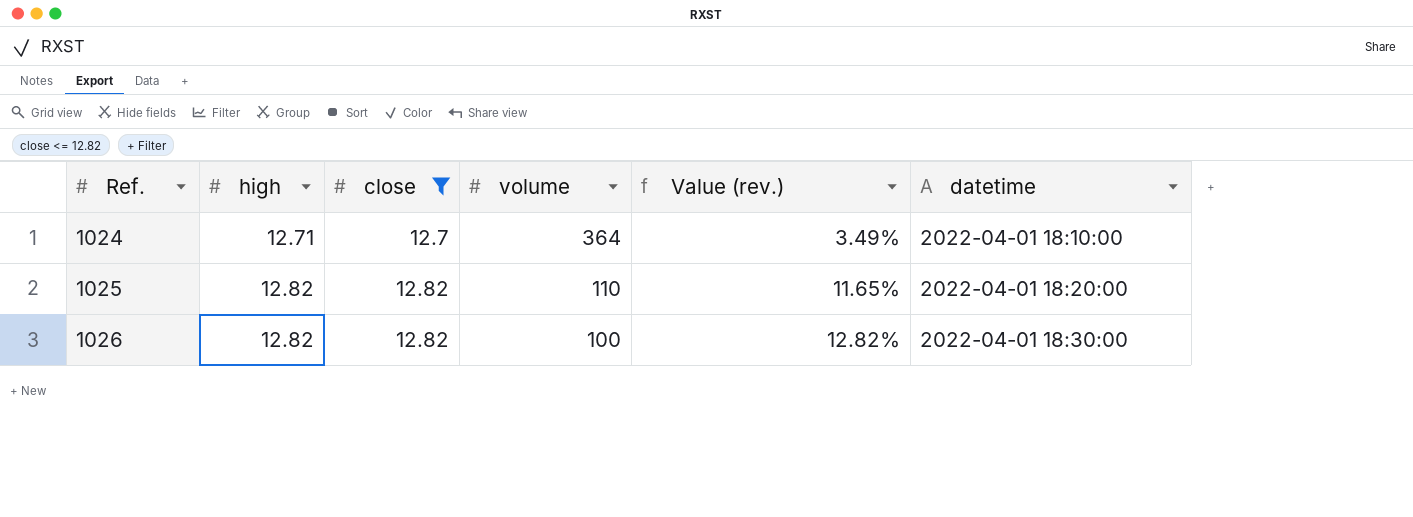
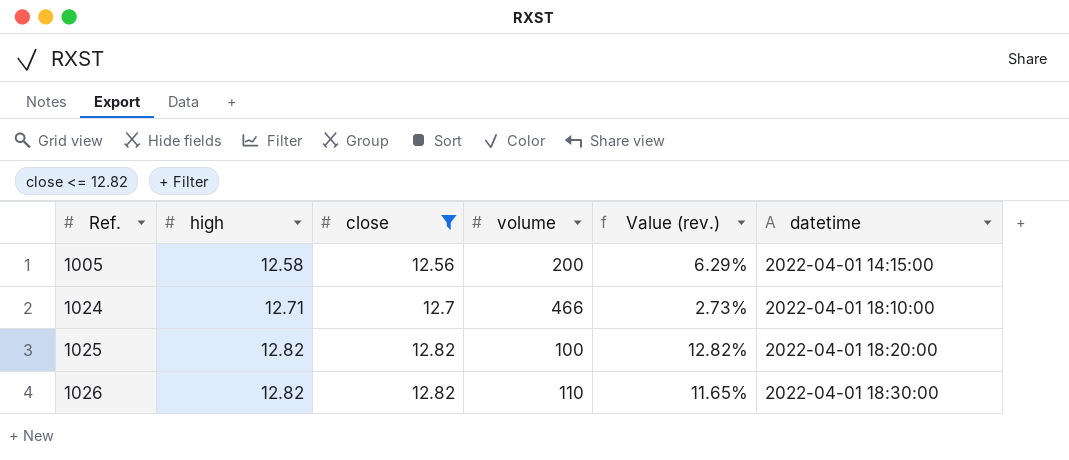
row 1005: none -> 12.58 | 12.56 | 200 | 6.29% | 2022-04-01 14:15:00
1024 | volume: 364 -> 466
1024 | Value (rev.): 3.49% -> 2.73%
1025 | volume: 110 -> 100
1025 | Value (rev.): 11.65% -> 12.82%
1026 | volume: 100 -> 110
1026 | Value (rev.): 12.82% -> 11.65%

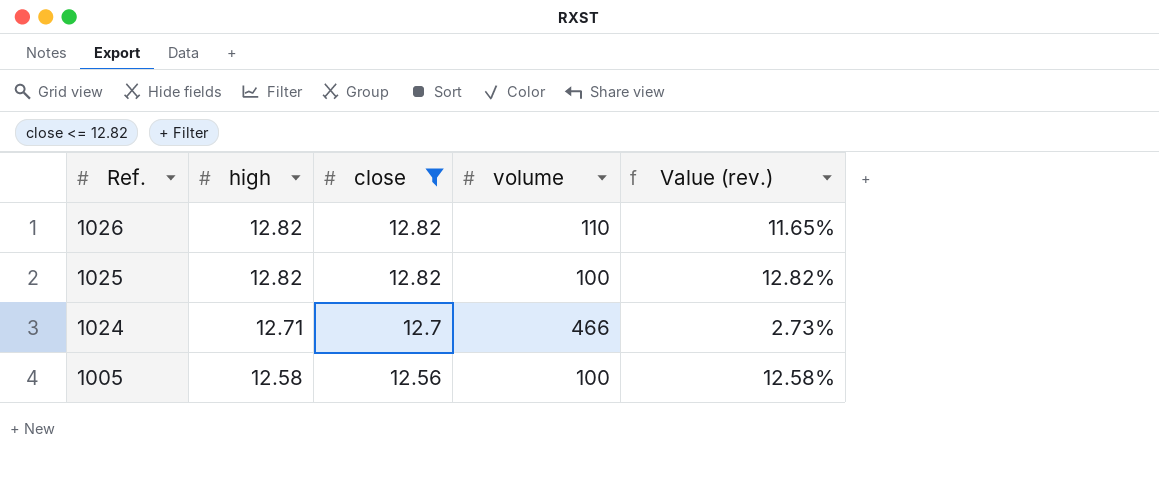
row order: Ref. ascending -> Ref. descending
column datetime | position: 6 -> none
1005 | volume: 200 -> 100
1005 | Value (rev.): 6.29% -> 12.58%

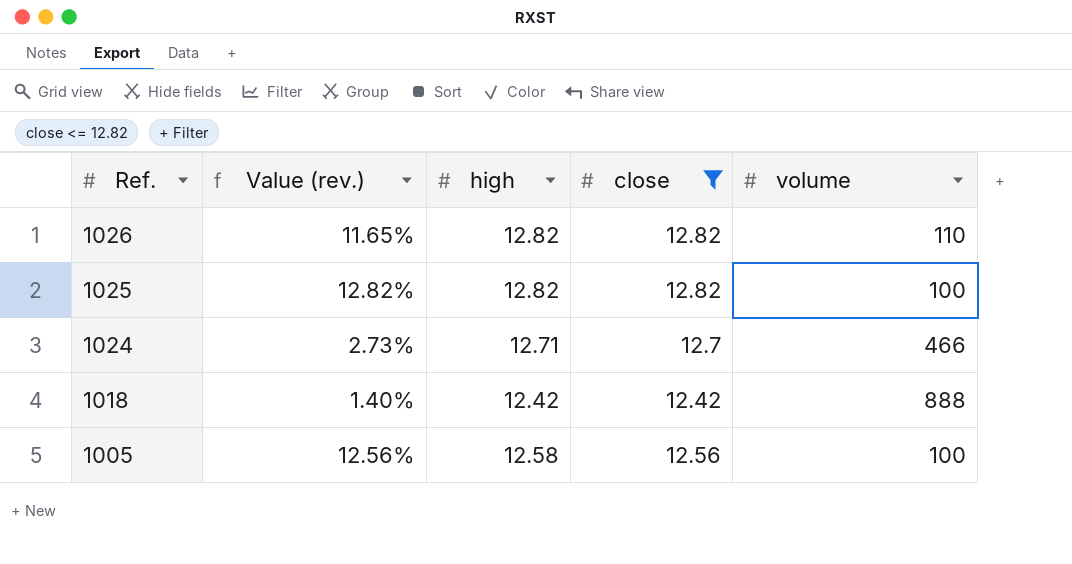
column Value (rev.) | formula: [high] / [volume] -> [close] / [volume]
column Value (rev.) | position: 5 -> 2
row 1018: none -> 1.40% | 12.42 | 12.42 | 888

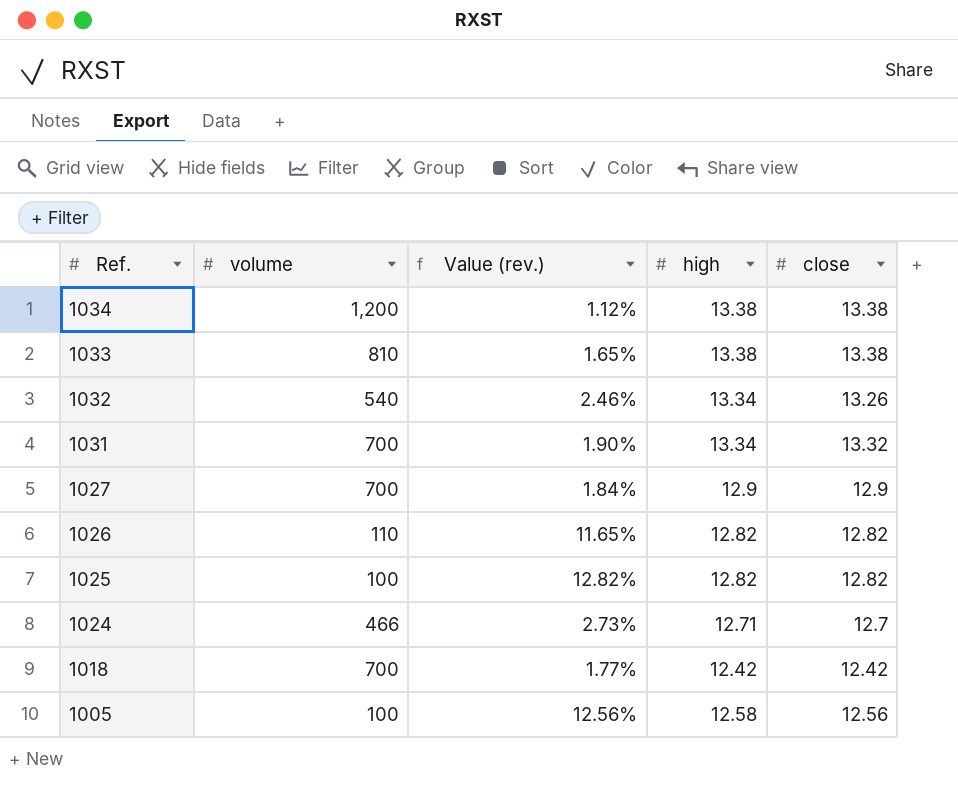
filter: close <= 12.82 -> none
column volume | position: 5 -> 2
1018 | volume: 888 -> 700
1018 | Value (rev.): 1.40% -> 1.77%

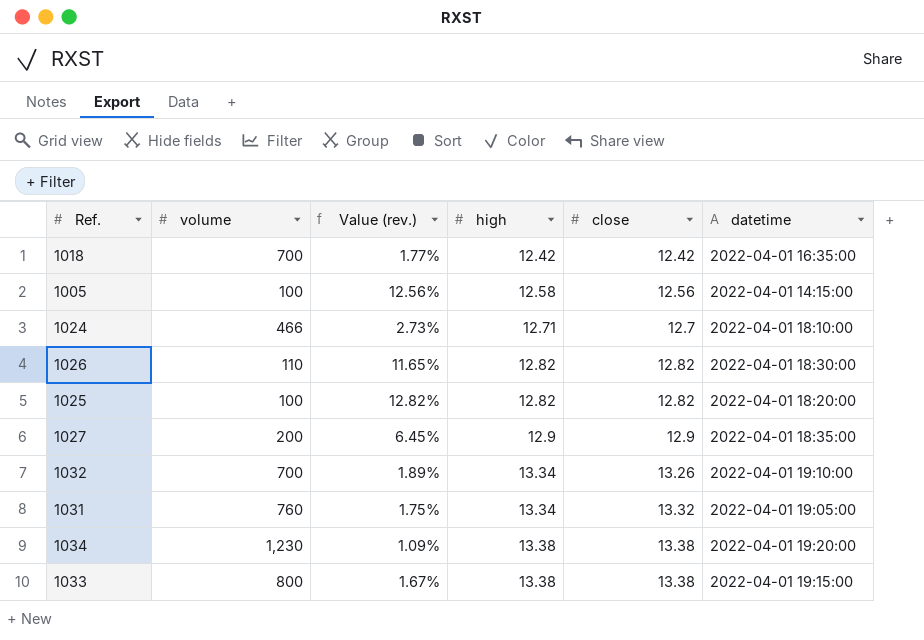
row order: Ref. descending -> high ascending
column datetime | position: none -> 6
1027 | volume: 700 -> 200
1027 | Value (rev.): 1.84% -> 6.45%
1032 | volume: 540 -> 700
1032 | Value (rev.): 2.46% -> 1.89%
1031 | volume: 700 -> 760
1031 | Value (rev.): 1.90% -> 1.75%
1034 | volume: 1,200 -> 1,230
1034 | Value (rev.): 1.12% -> 1.09%
1033 | volume: 810 -> 800
1033 | Value (rev.): 1.65% -> 1.67%

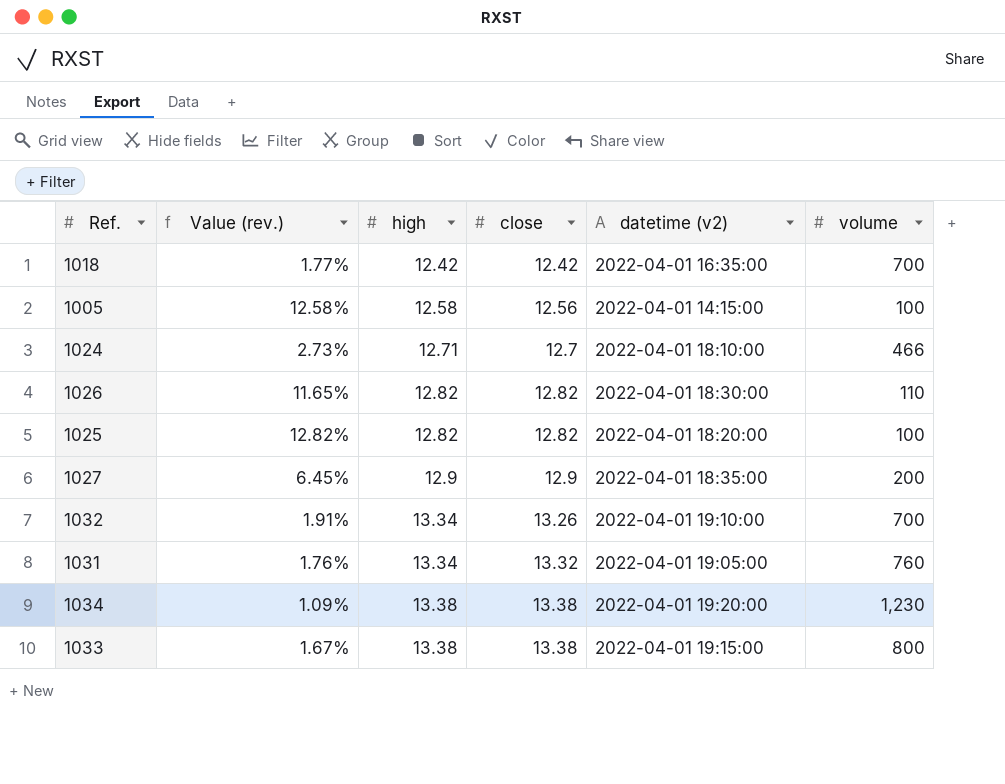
column Value (rev.) | formula: [close] / [volume] -> [high] / [volume]
column name: datetime -> datetime (v2)
column volume | position: 2 -> 6

